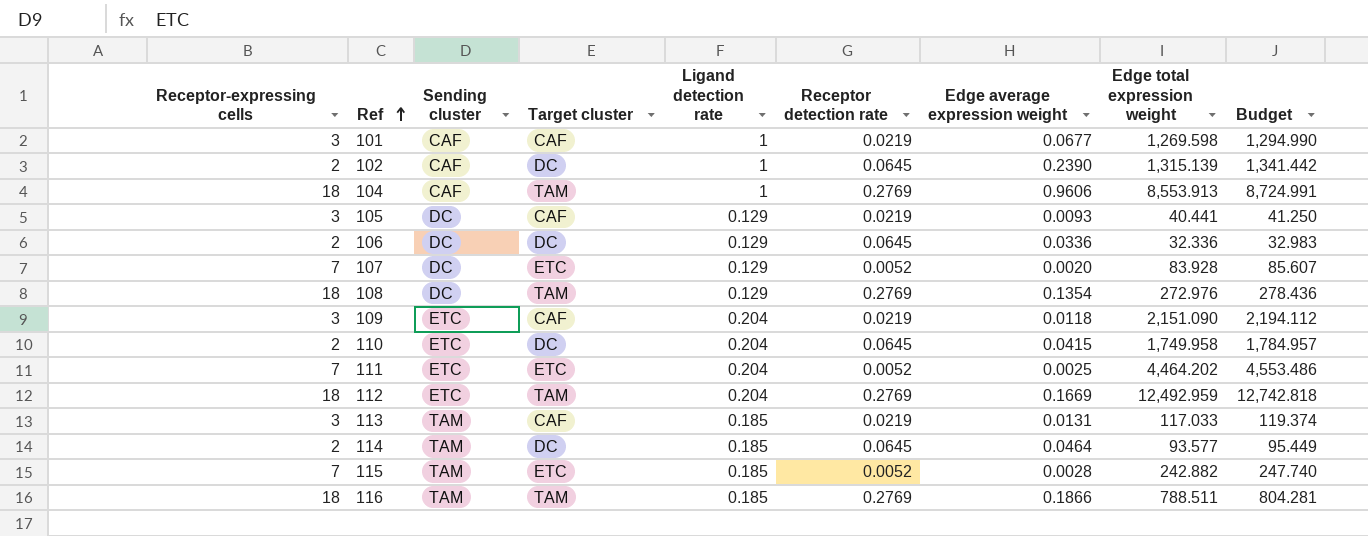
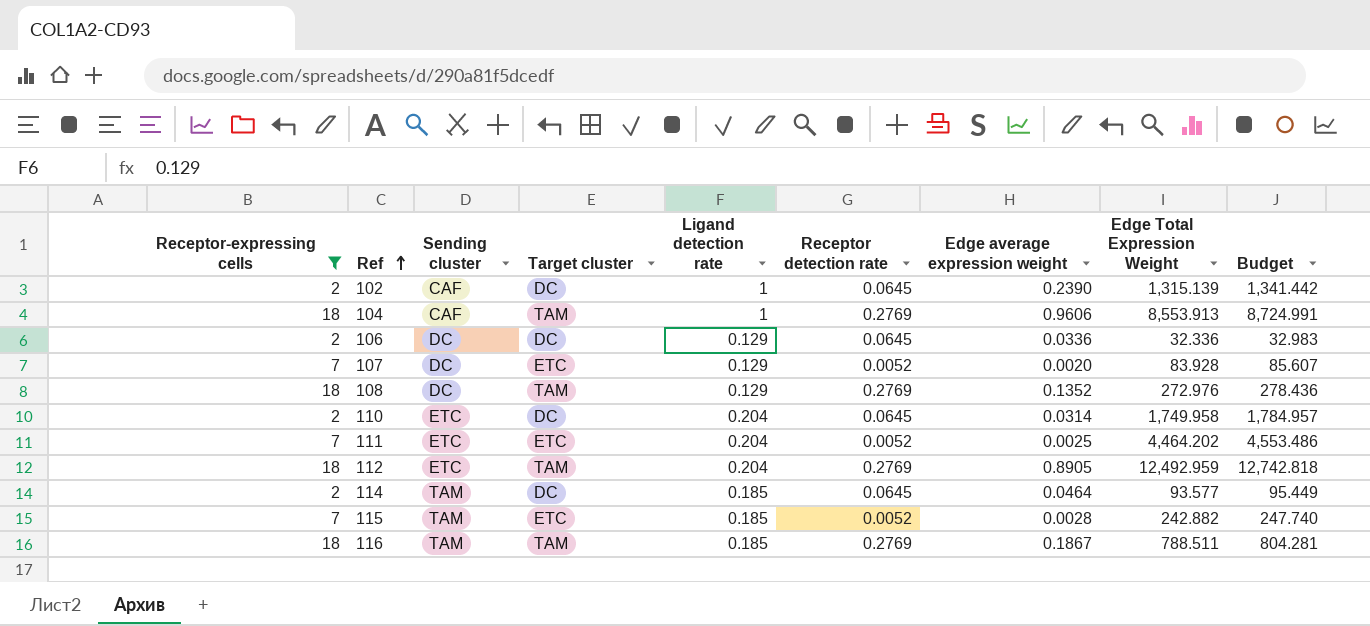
filter: none -> Receptor-expressing cells != 3
column name: Edge total expression weight -> Edge Total Expression Weight
108 | Edge average expression weight: 0.1354 -> 0.1352
110 | Edge average expression weight: 0.0415 -> 0.0314
112 | Edge average expression weight: 0.1669 -> 0.8905
116 | Edge average expression weight: 0.1866 -> 0.1867

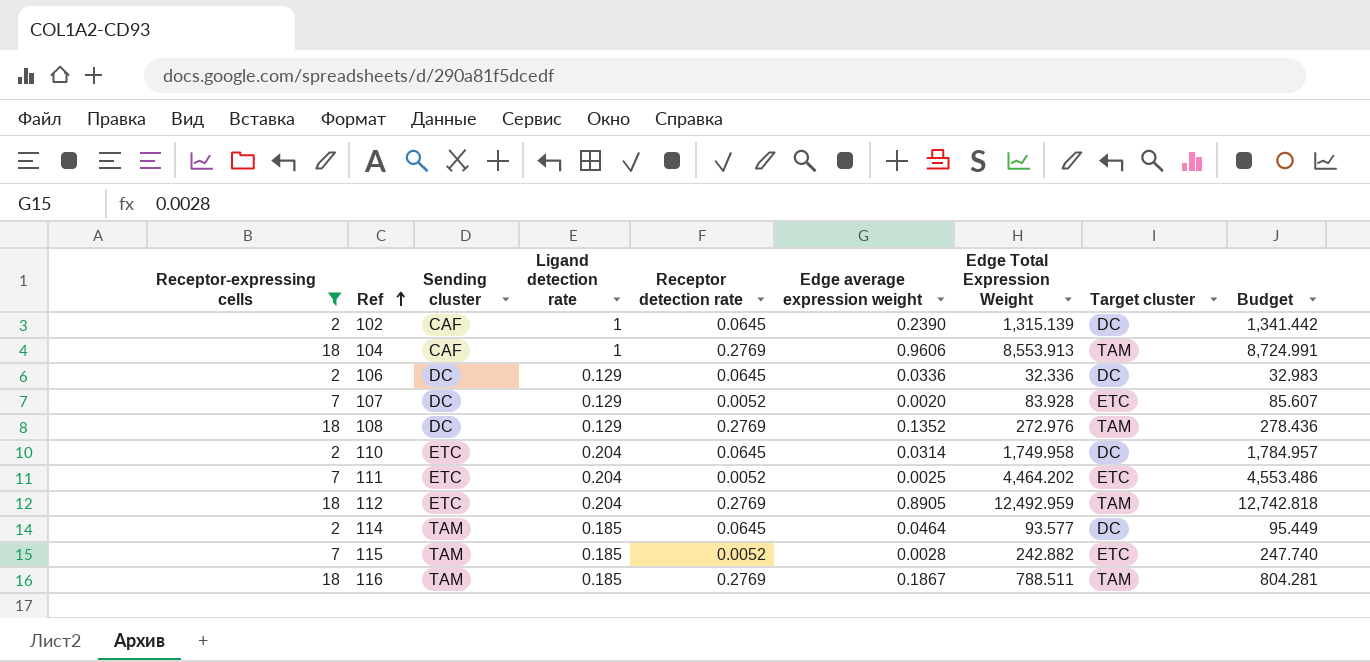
column Target cluster | position: 4 -> 8

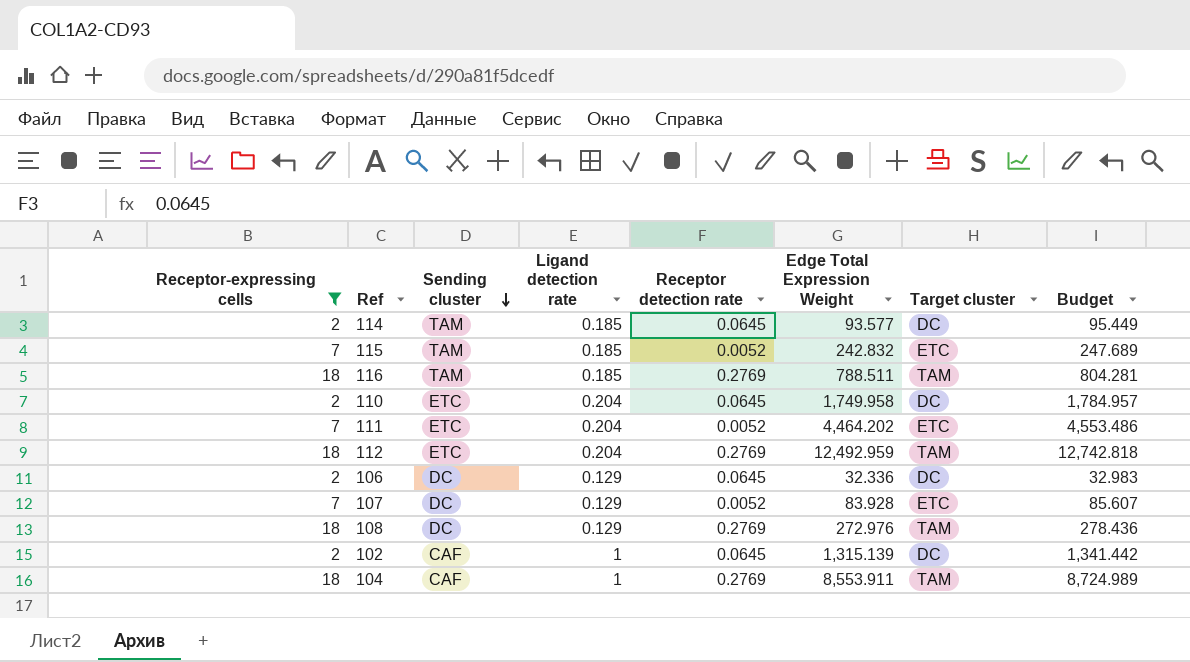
row order: Ref ascending -> Sending cluster descending
column Edge average expression weight | position: 6 -> none
115 | Edge Total Expression Weight: 242.882 -> 242.832
115 | Budget: 247.740 -> 247.689
104 | Edge Total Expression Weight: 8,553.913 -> 8,553.911
104 | Budget: 8,724.991 -> 8,724.989

